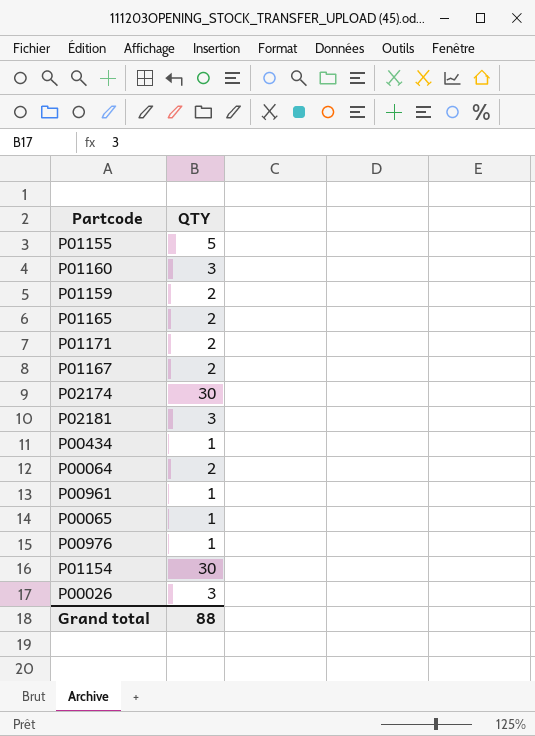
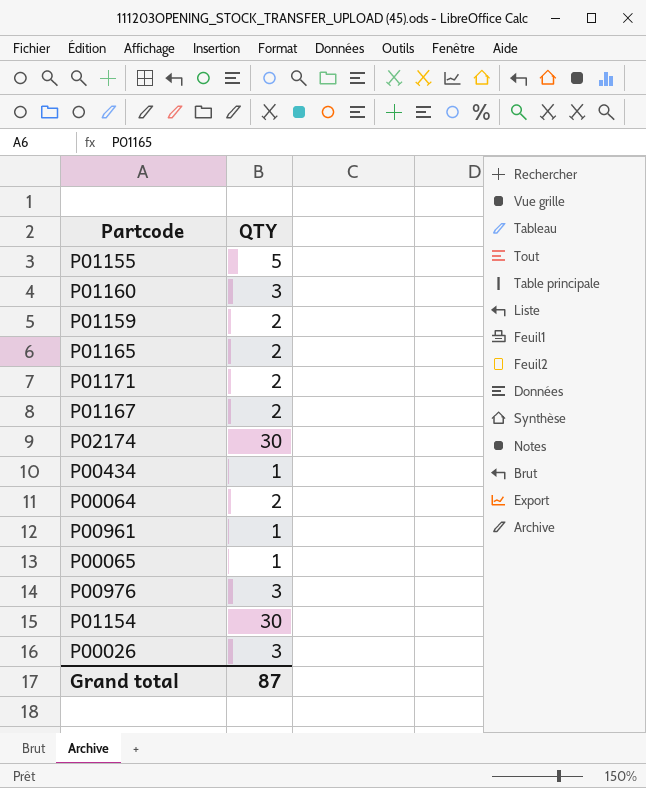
row P02181: 3 -> none
P00976 | QTY: 1 -> 3
Grand total | QTY: 88 -> 87

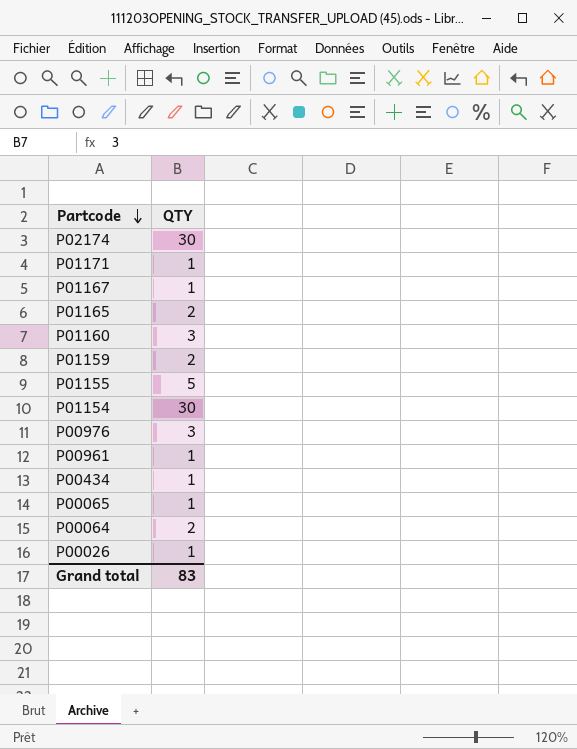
row order: none -> Partcode descending
P01171 | QTY: 2 -> 1
P01167 | QTY: 2 -> 1
P00026 | QTY: 3 -> 1
Grand total | QTY: 87 -> 83

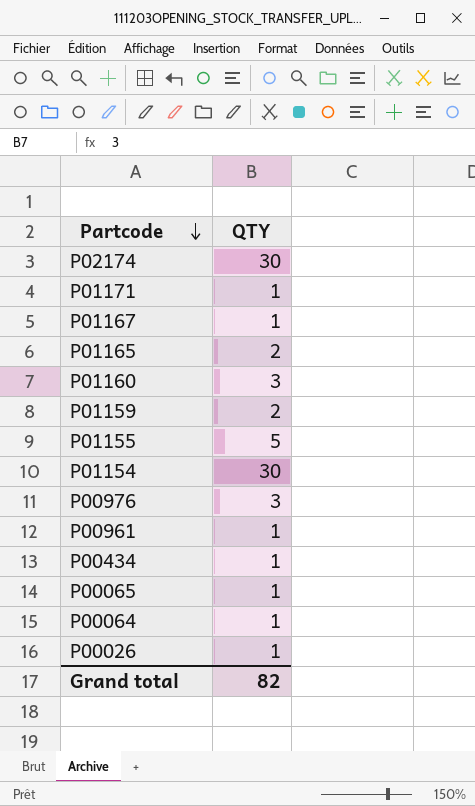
P00064 | QTY: 2 -> 1
Grand total | QTY: 83 -> 82

